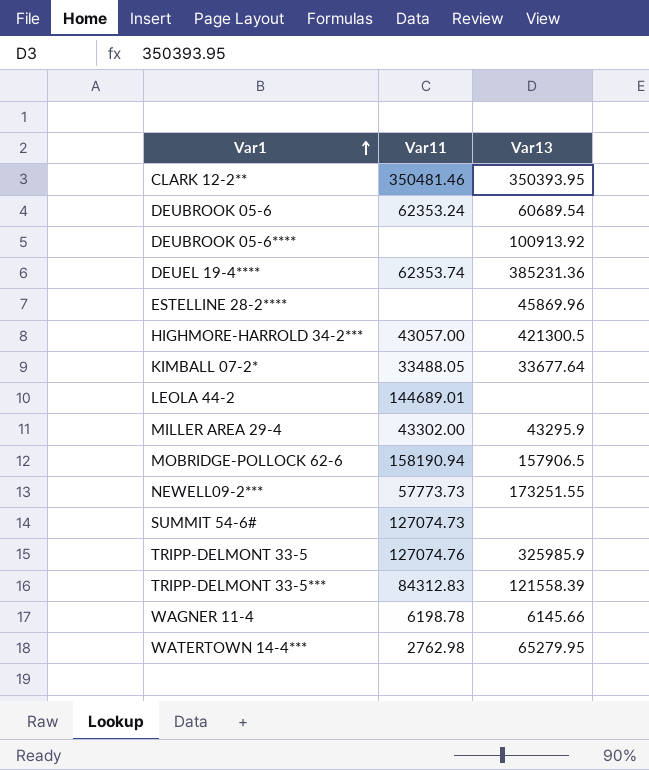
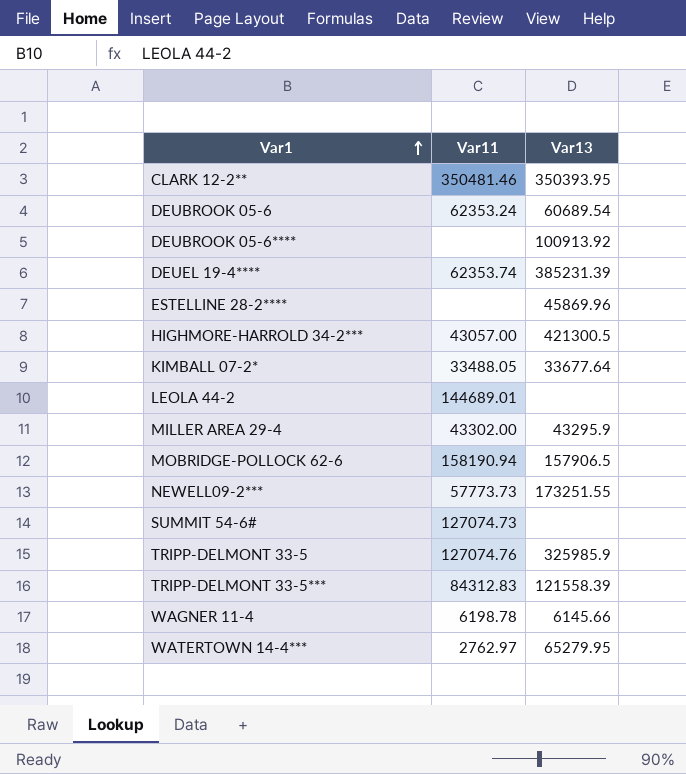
DEUEL 19-4**** | Var13: 385231.36 -> 385231.39
WATERTOWN 14-4*** | Var11: 2762.98 -> 2762.97

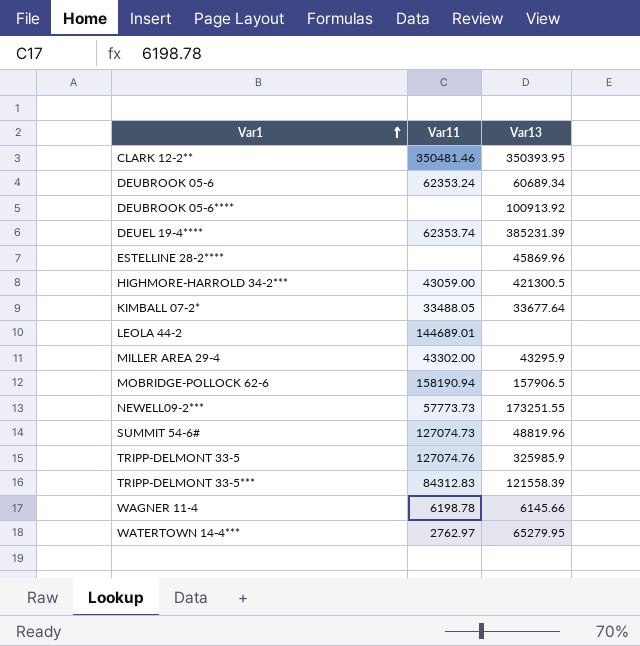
DEUBROOK 05-6 | Var13: 60689.54 -> 60689.34
HIGHMORE-HARROLD 34-2*** | Var11: 43057.00 -> 43059.00
SUMMIT 54-6# | Var13: none -> 48819.96

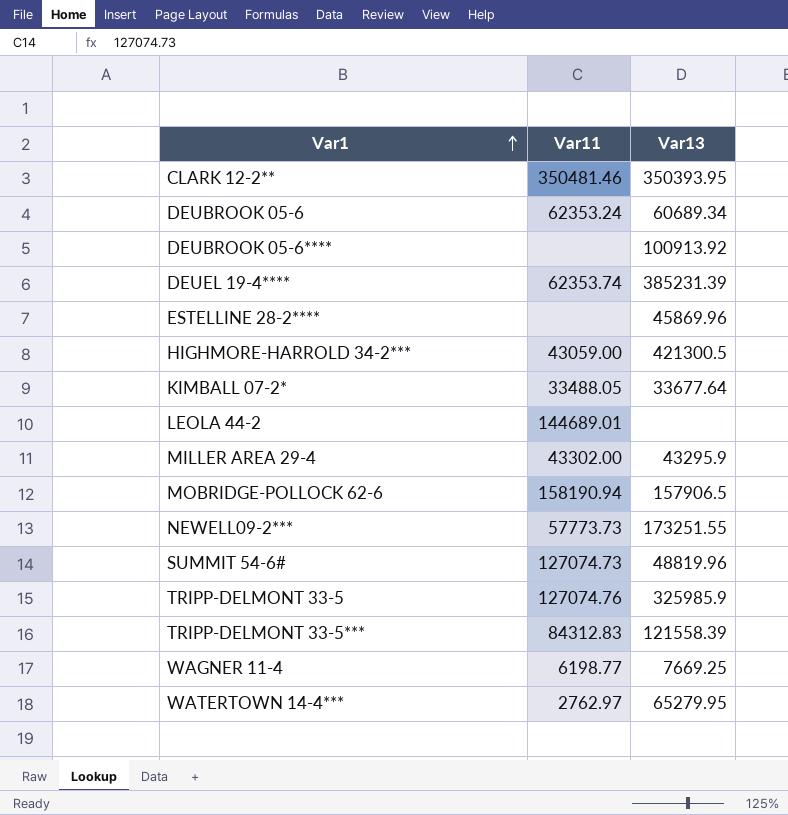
WAGNER 11-4 | Var11: 6198.78 -> 6198.77
WAGNER 11-4 | Var13: 6145.66 -> 7669.25

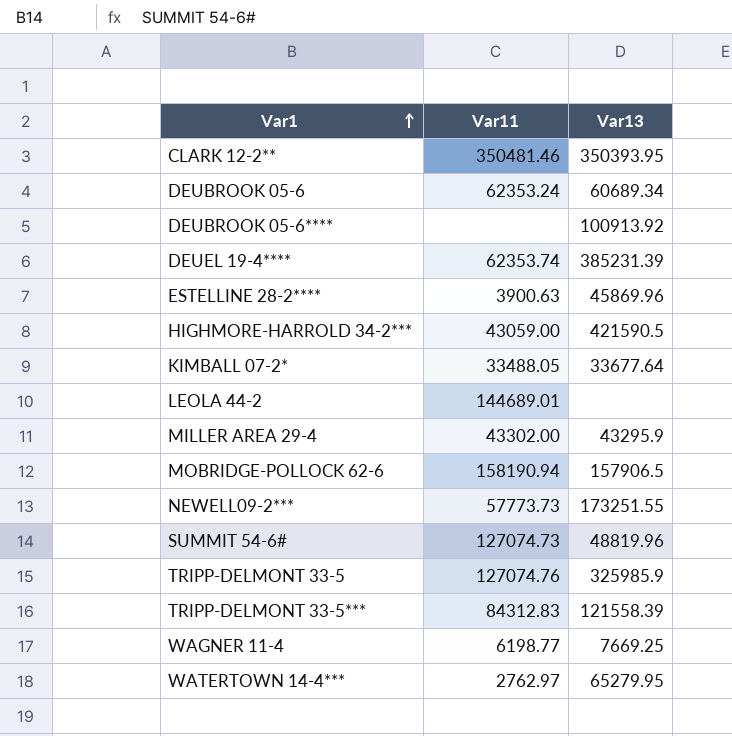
ESTELLINE 28-2**** | Var11: none -> 3900.63
HIGHMORE-HARROLD 34-2*** | Var13: 421300.5 -> 421590.5

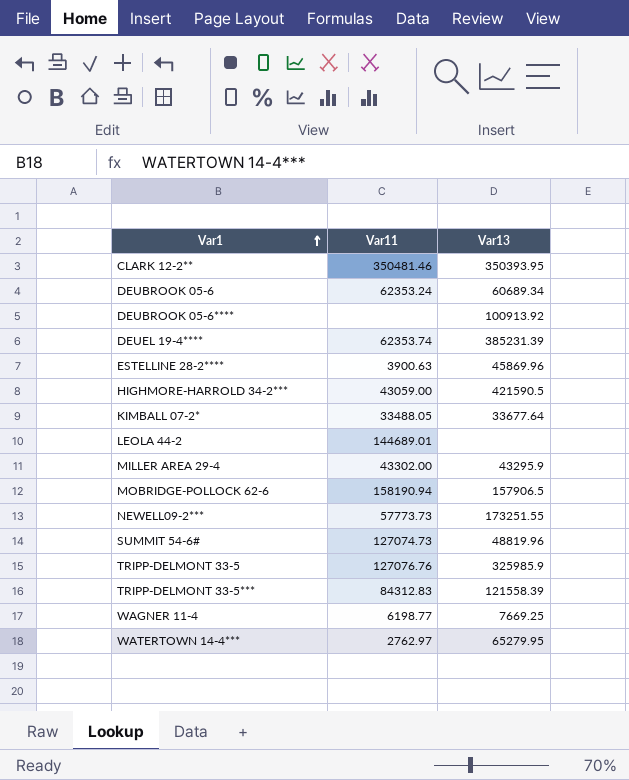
TRIPP-DELMONT 33-5 | Var11: 127074.76 -> 127076.76

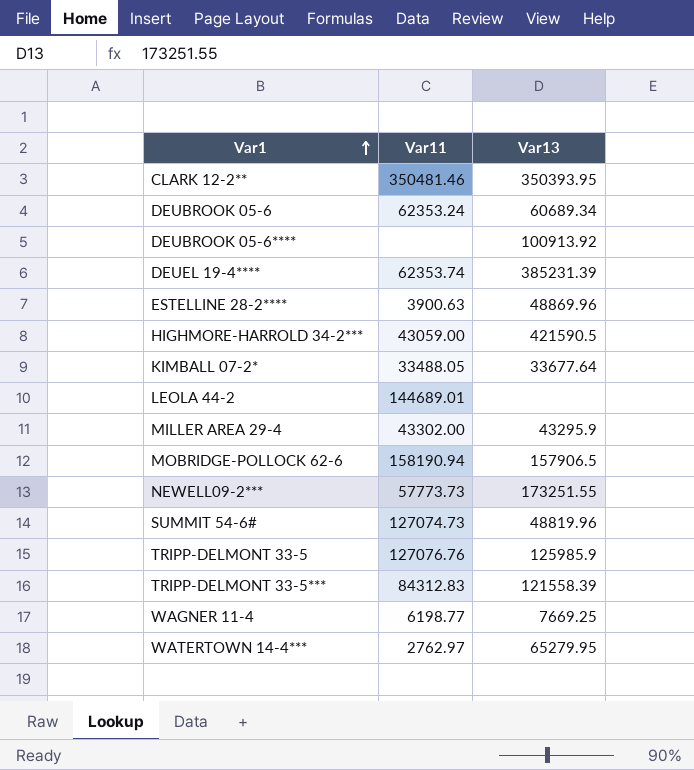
ESTELLINE 28-2**** | Var13: 45869.96 -> 48869.96
TRIPP-DELMONT 33-5 | Var13: 325985.9 -> 125985.9

